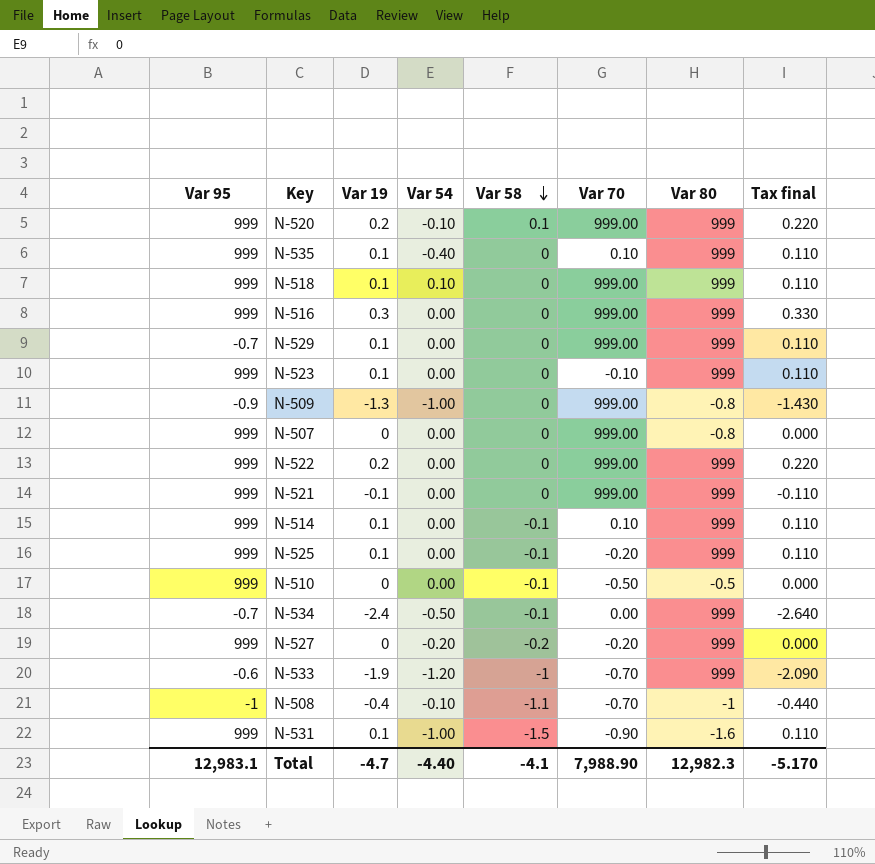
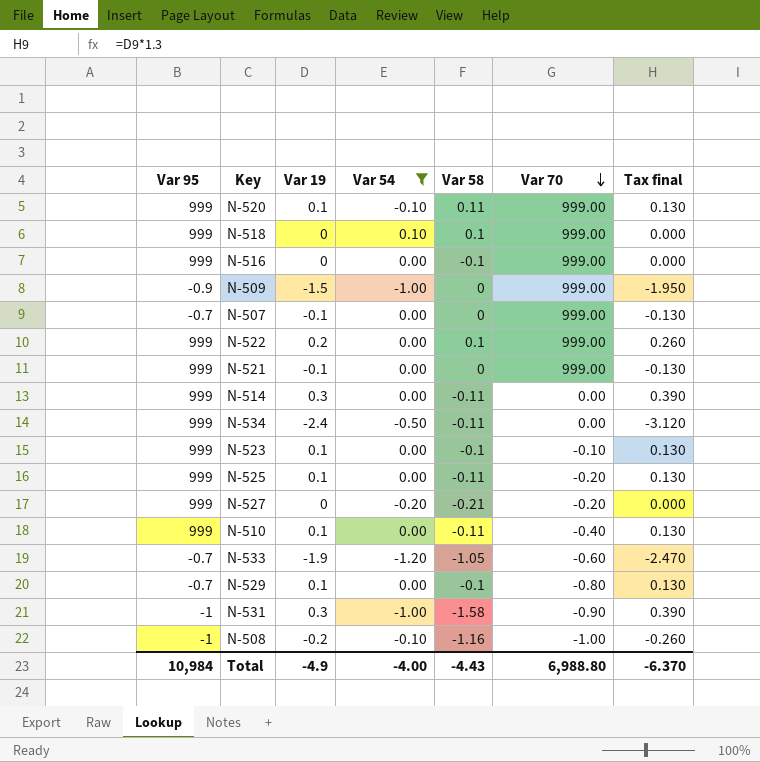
filter: none -> Var 54 != -0.40
row order: Var 58 descending -> Var 70 descending
column Var 80 | position: 7 -> none
column Tax final | formula: [Var 19] * 1.1 -> [Var 19] * 1.3
N-520 | Var 19: 0.2 -> 0.1
N-520 | Var 58: 0.1 -> 0.11
N-518 | Var 19: 0.1 -> 0
N-518 | Var 58: 0 -> 0.1
N-516 | Var 19: 0.3 -> 0
N-516 | Var 58: 0 -> -0.1
N-509 | Var 19: -1.3 -> -1.5
N-507 | Var 95: 999 -> -0.7
N-507 | Var 19: 0 -> -0.1
N-522 | Var 58: 0 -> 0.1
N-514 | Var 19: 0.1 -> 0.3
N-514 | Var 58: -0.1 -> -0.11
N-514 | Var 70: 0.10 -> 0.00
N-534 | Var 95: -0.7 -> 999
N-534 | Var 58: -0.1 -> -0.11
N-523 | Var 58: 0 -> -0.1
N-525 | Var 58: -0.1 -> -0.11
N-527 | Var 58: -0.2 -> -0.21
N-510 | Var 19: 0 -> 0.1
N-510 | Var 58: -0.1 -> -0.11
N-510 | Var 70: -0.50 -> -0.40
N-533 | Var 95: -0.6 -> -0.7
N-533 | Var 58: -1 -> -1.05
N-533 | Var 70: -0.70 -> -0.60
N-529 | Var 58: 0 -> -0.1
N-529 | Var 70: 999.00 -> -0.80
N-531 | Var 95: 999 -> -1
N-531 | Var 19: 0.1 -> 0.3
N-531 | Var 58: -1.5 -> -1.58
N-508 | Var 19: -0.4 -> -0.2
N-508 | Var 58: -1.1 -> -1.16
N-508 | Var 70: -0.70 -> -1.00
Total | Var 95: 12,983.1 -> 10,984
Total | Var 19: -4.7 -> -4.9
Total | Var 54: -4.40 -> -4.00
Total | Var 58: -4.1 -> -4.43
Total | Var 70: 7,988.90 -> 6,988.80
Total | Tax final: -5.170 -> -6.370

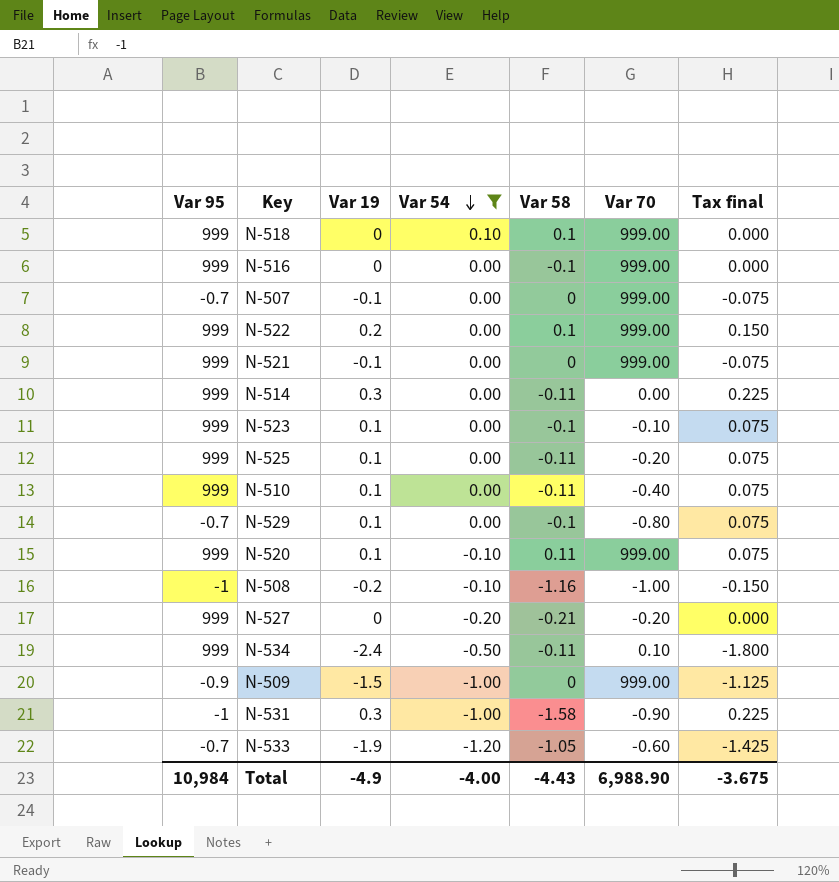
row order: Var 70 descending -> Var 54 descending
column Tax final | formula: [Var 19] * 1.3 -> [Var 19] * 0.75
N-534 | Var 70: 0.00 -> 0.10
Total | Var 70: 6,988.80 -> 6,988.90
Total | Tax final: -6.370 -> -3.675

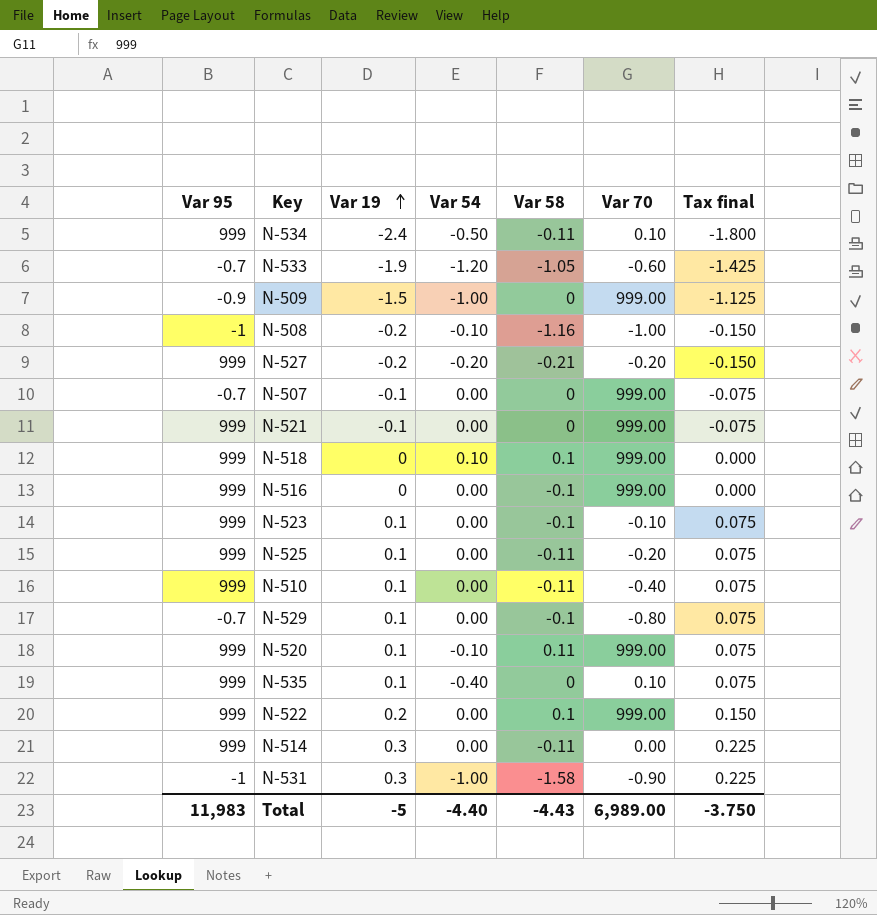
filter: Var 54 != -0.40 -> none
row order: Var 54 descending -> Var 19 ascending
N-527 | Var 19: 0 -> -0.2
N-527 | Tax final: 0.000 -> -0.150
Total | Var 95: 10,984 -> 11,983
Total | Var 19: -4.9 -> -5
Total | Var 54: -4.00 -> -4.40
Total | Var 70: 6,988.90 -> 6,989.00
Total | Tax final: -3.675 -> -3.750

